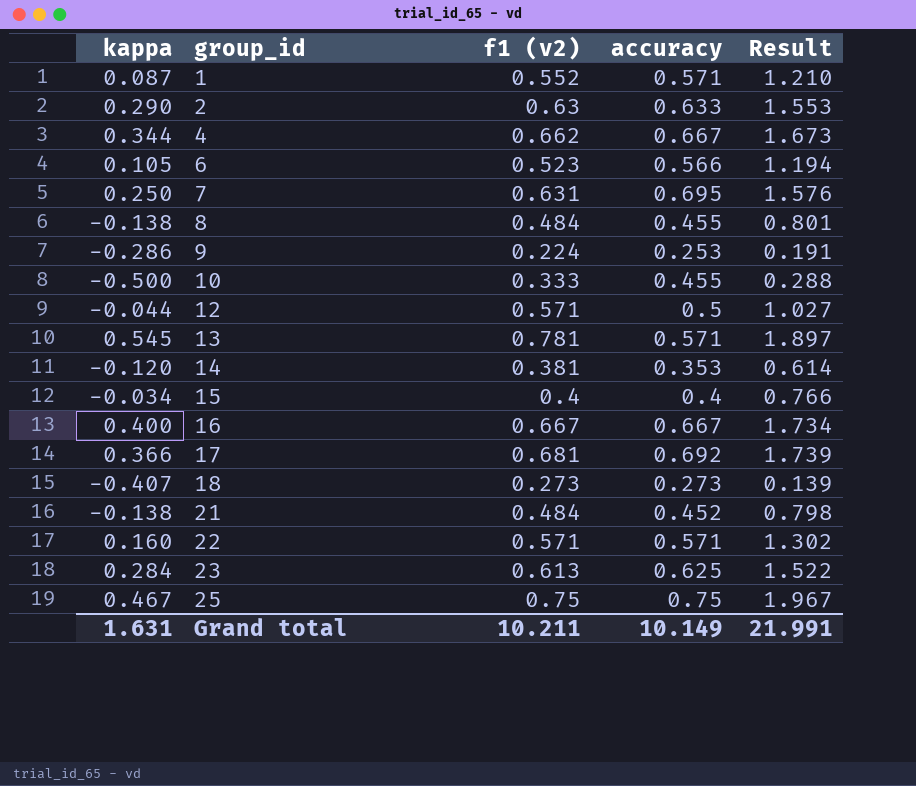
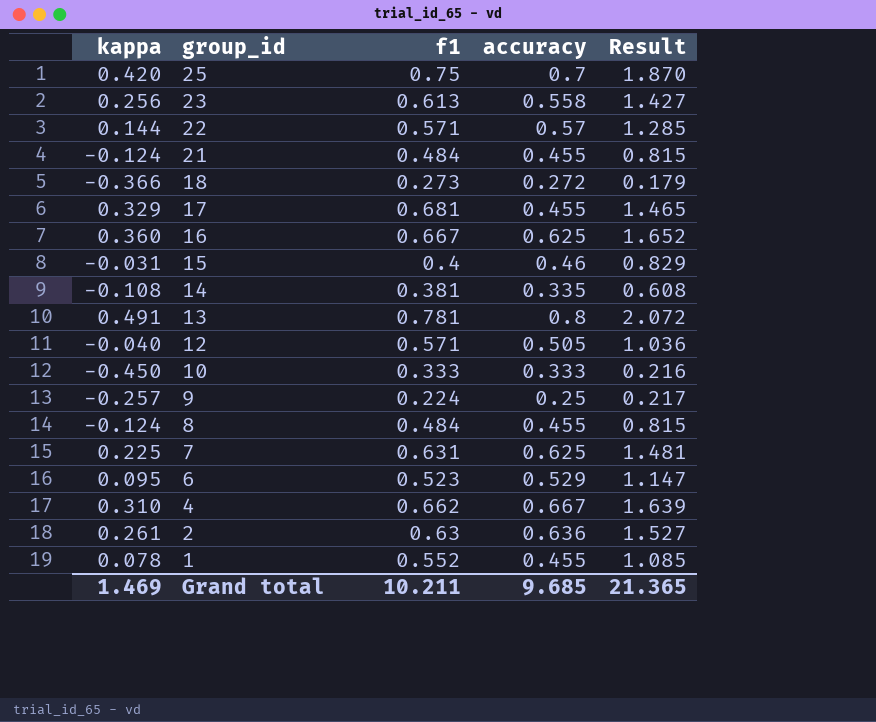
row order: group_id ascending -> group_id descending
column name: f1 (v2) -> f1
25 | kappa: 0.467 -> 0.420
25 | accuracy: 0.75 -> 0.7
25 | Result: 1.967 -> 1.870
23 | kappa: 0.284 -> 0.256
23 | accuracy: 0.625 -> 0.558
23 | Result: 1.522 -> 1.427
22 | kappa: 0.160 -> 0.144
22 | accuracy: 0.571 -> 0.57
22 | Result: 1.302 -> 1.285
21 | kappa: -0.138 -> -0.124
21 | accuracy: 0.452 -> 0.455
21 | Result: 0.798 -> 0.815
18 | kappa: -0.407 -> -0.366
18 | accuracy: 0.273 -> 0.272
18 | Result: 0.139 -> 0.179
17 | kappa: 0.366 -> 0.329
17 | accuracy: 0.692 -> 0.455
17 | Result: 1.739 -> 1.465
16 | kappa: 0.400 -> 0.360
16 | accuracy: 0.667 -> 0.625
16 | Result: 1.734 -> 1.652
15 | kappa: -0.034 -> -0.031
15 | accuracy: 0.4 -> 0.46
15 | Result: 0.766 -> 0.829
14 | kappa: -0.120 -> -0.108
14 | accuracy: 0.353 -> 0.335
14 | Result: 0.614 -> 0.608
13 | kappa: 0.545 -> 0.491
13 | accuracy: 0.571 -> 0.8
13 | Result: 1.897 -> 2.072
12 | kappa: -0.044 -> -0.040
12 | accuracy: 0.5 -> 0.505
12 | Result: 1.027 -> 1.036
10 | kappa: -0.500 -> -0.450
10 | accuracy: 0.455 -> 0.333
10 | Result: 0.288 -> 0.216
9 | kappa: -0.286 -> -0.257
9 | accuracy: 0.253 -> 0.25
9 | Result: 0.191 -> 0.217
8 | kappa: -0.138 -> -0.124
8 | Result: 0.801 -> 0.815
7 | kappa: 0.250 -> 0.225
7 | accuracy: 0.695 -> 0.625
7 | Result: 1.576 -> 1.481
6 | kappa: 0.105 -> 0.095
6 | accuracy: 0.566 -> 0.529
6 | Result: 1.194 -> 1.147
4 | kappa: 0.344 -> 0.310
4 | Result: 1.673 -> 1.639
2 | kappa: 0.290 -> 0.261
2 | accuracy: 0.633 -> 0.636
2 | Result: 1.553 -> 1.527
1 | kappa: 0.087 -> 0.078
1 | accuracy: 0.571 -> 0.455
1 | Result: 1.210 -> 1.085
Grand total | kappa: 1.631 -> 1.469
Grand total | accuracy: 10.149 -> 9.685
Grand total | Result: 21.991 -> 21.365

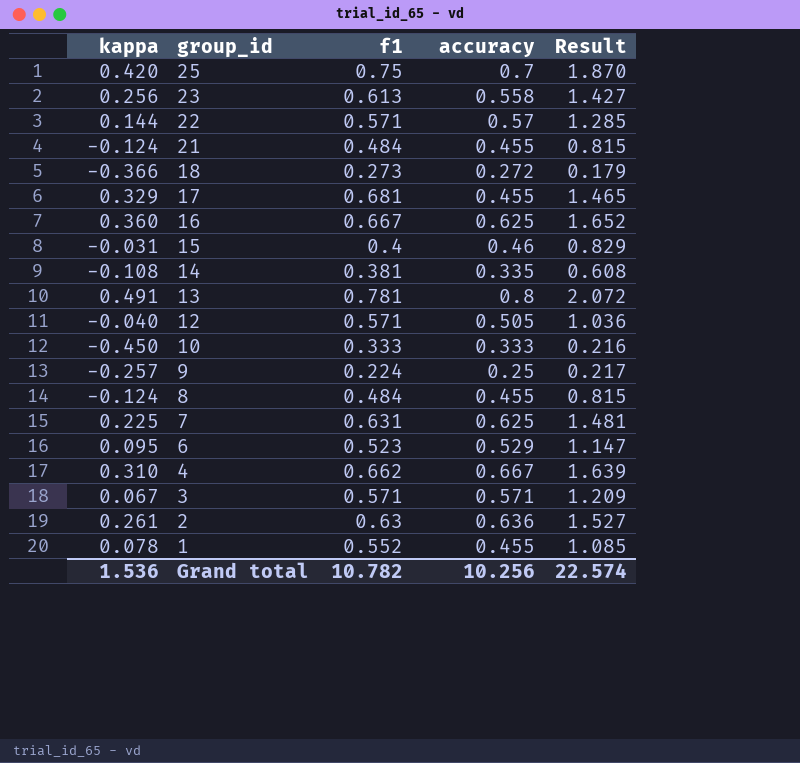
row 3: none -> 0.067 | 0.571 | 0.571 | 1.209
Grand total | kappa: 1.469 -> 1.536
Grand total | f1: 10.211 -> 10.782
Grand total | accuracy: 9.685 -> 10.256
Grand total | Result: 21.365 -> 22.574

